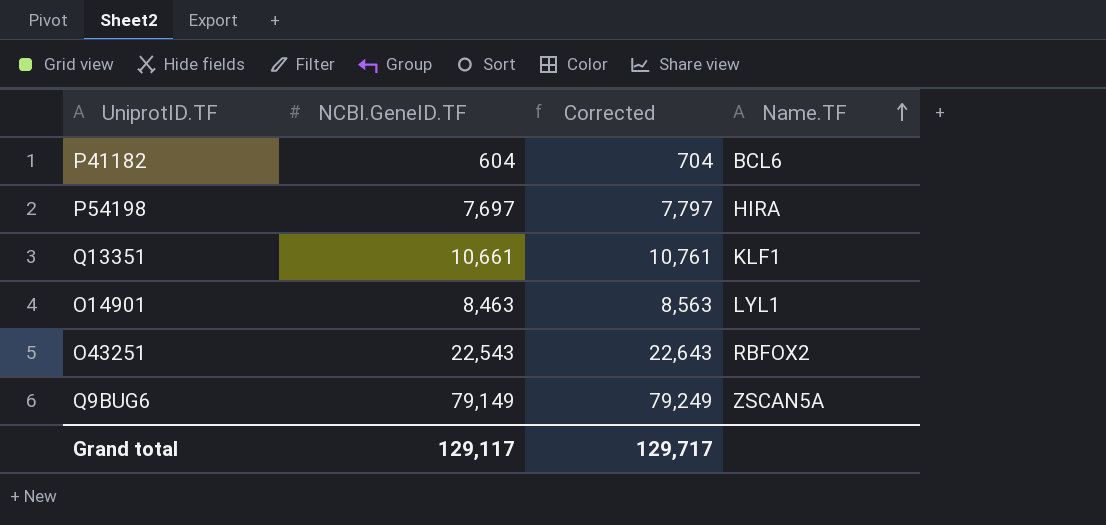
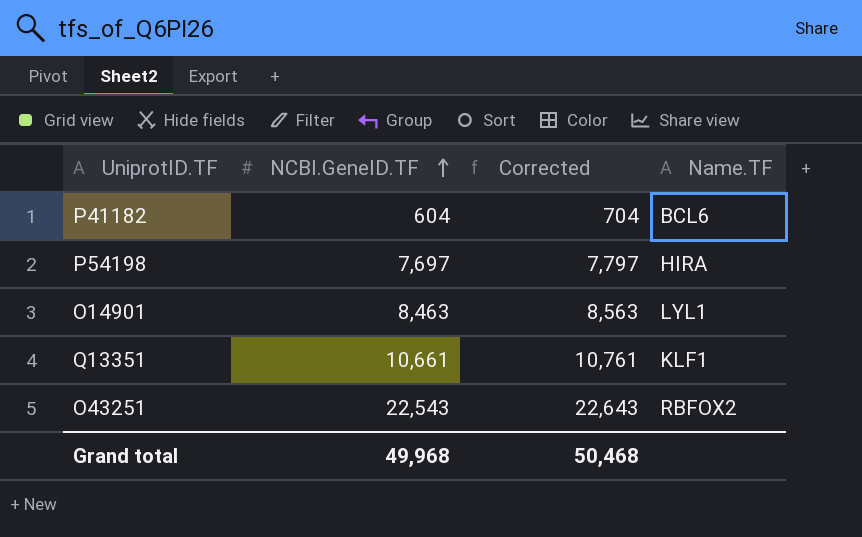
row order: Name.TF ascending -> NCBI.GeneID.TF ascending
row Q9BUG6: 79,149 | 79,249 | ZSCAN5A -> none
Grand total | NCBI.GeneID.TF: 129,117 -> 49,968
Grand total | Corrected: 129,717 -> 50,468

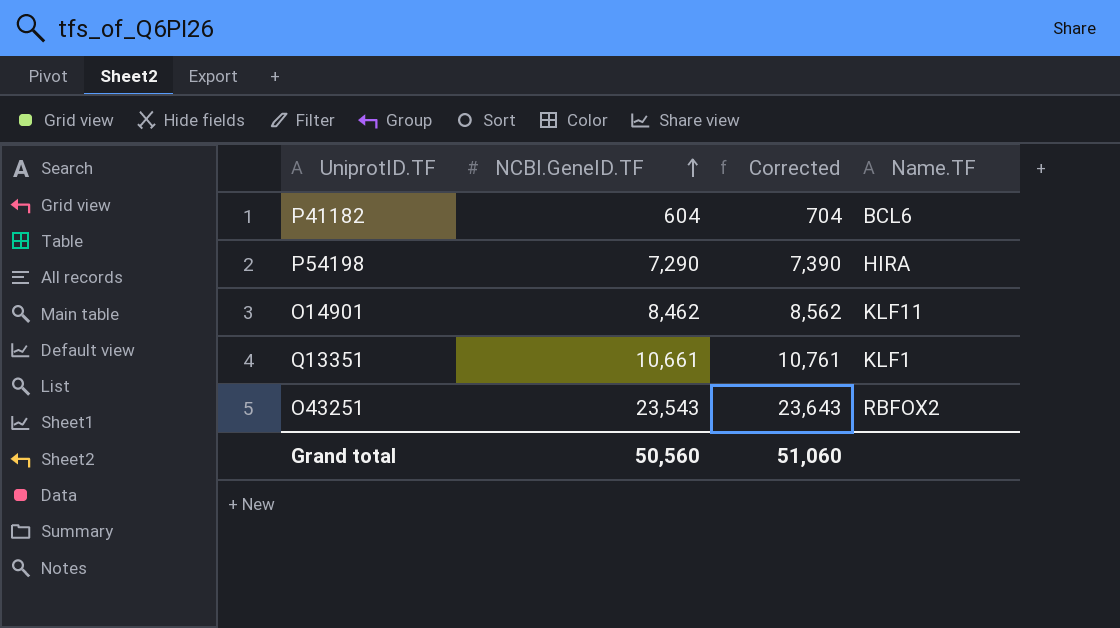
P54198 | NCBI.GeneID.TF: 7,697 -> 7,290
P54198 | Corrected: 7,797 -> 7,390
O14901 | NCBI.GeneID.TF: 8,463 -> 8,462
O14901 | Corrected: 8,563 -> 8,562
O14901 | Name.TF: LYL1 -> KLF11
O43251 | NCBI.GeneID.TF: 22,543 -> 23,543
O43251 | Corrected: 22,643 -> 23,643
Grand total | NCBI.GeneID.TF: 49,968 -> 50,560
Grand total | Corrected: 50,468 -> 51,060

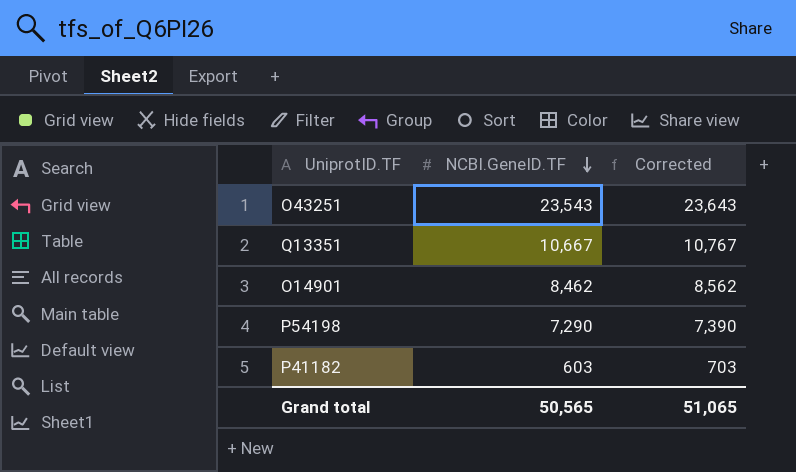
row order: NCBI.GeneID.TF ascending -> NCBI.GeneID.TF descending
column Name.TF | position: 4 -> none
Q13351 | NCBI.GeneID.TF: 10,661 -> 10,667
Q13351 | Corrected: 10,761 -> 10,767
P41182 | NCBI.GeneID.TF: 604 -> 603
P41182 | Corrected: 704 -> 703
Grand total | NCBI.GeneID.TF: 50,560 -> 50,565
Grand total | Corrected: 51,060 -> 51,065

